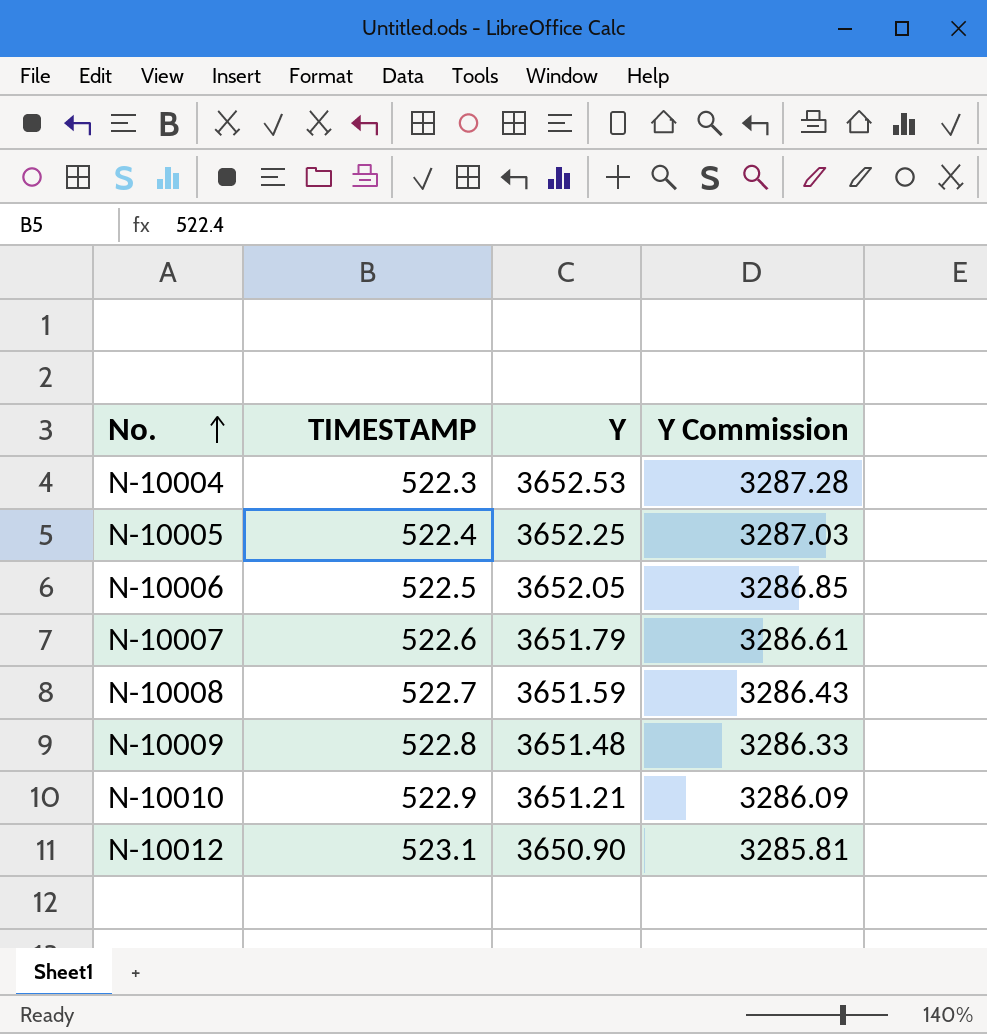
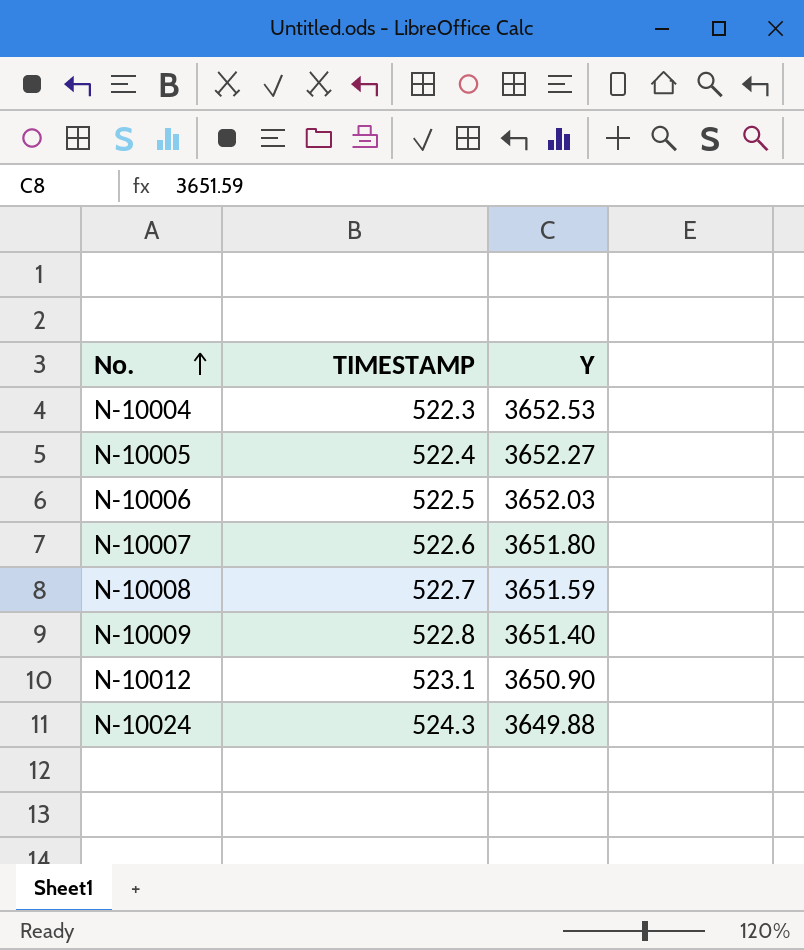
column Y Commission | formula: [Y] * 0.9 -> none
row N-10010: 522.9 | 3651.21 | 3286.09 -> none
N-10005 | Y: 3652.25 -> 3652.27
N-10006 | Y: 3652.05 -> 3652.03
N-10007 | Y: 3651.79 -> 3651.80
N-10009 | Y: 3651.48 -> 3651.40
row N-10024: none -> 524.3 | 3649.88

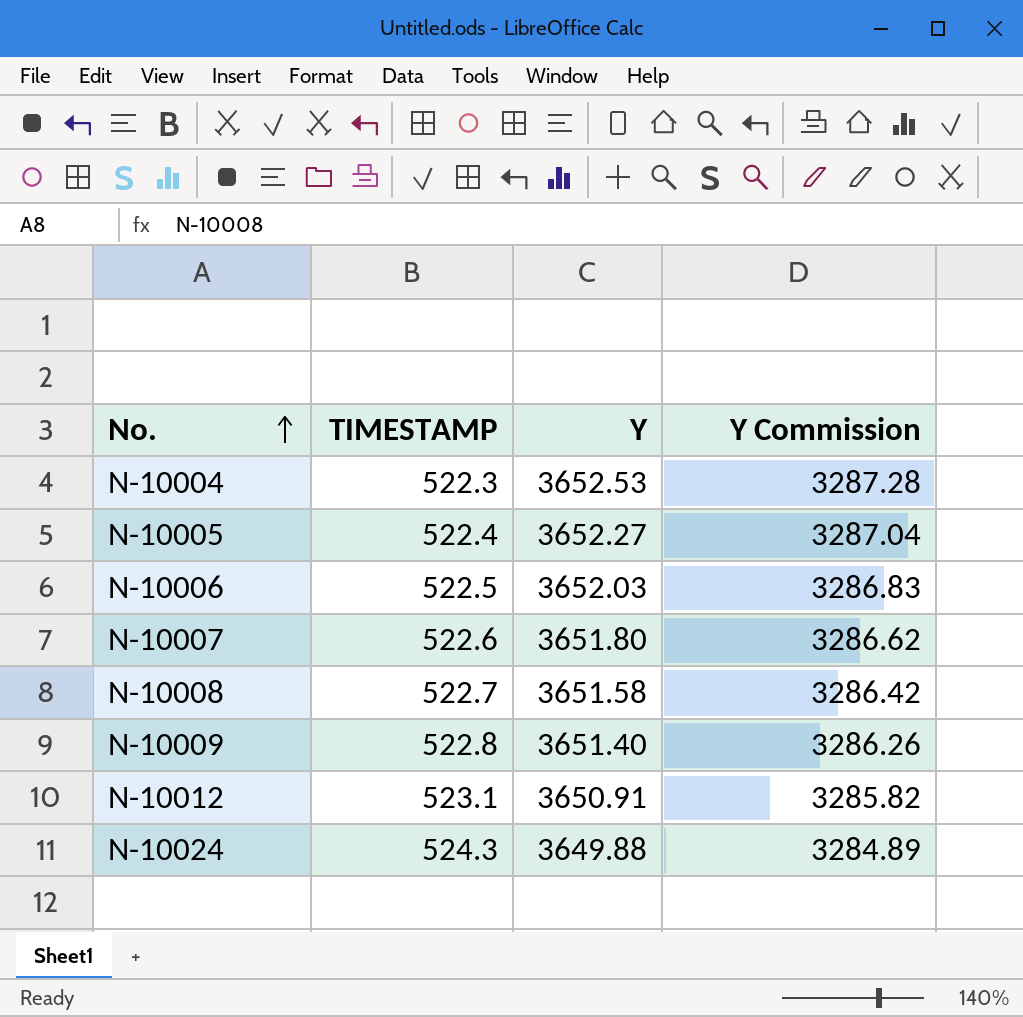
column Y Commission | formula: none -> [Y] * 0.9
N-10008 | Y: 3651.59 -> 3651.58
N-10012 | Y: 3650.90 -> 3650.91

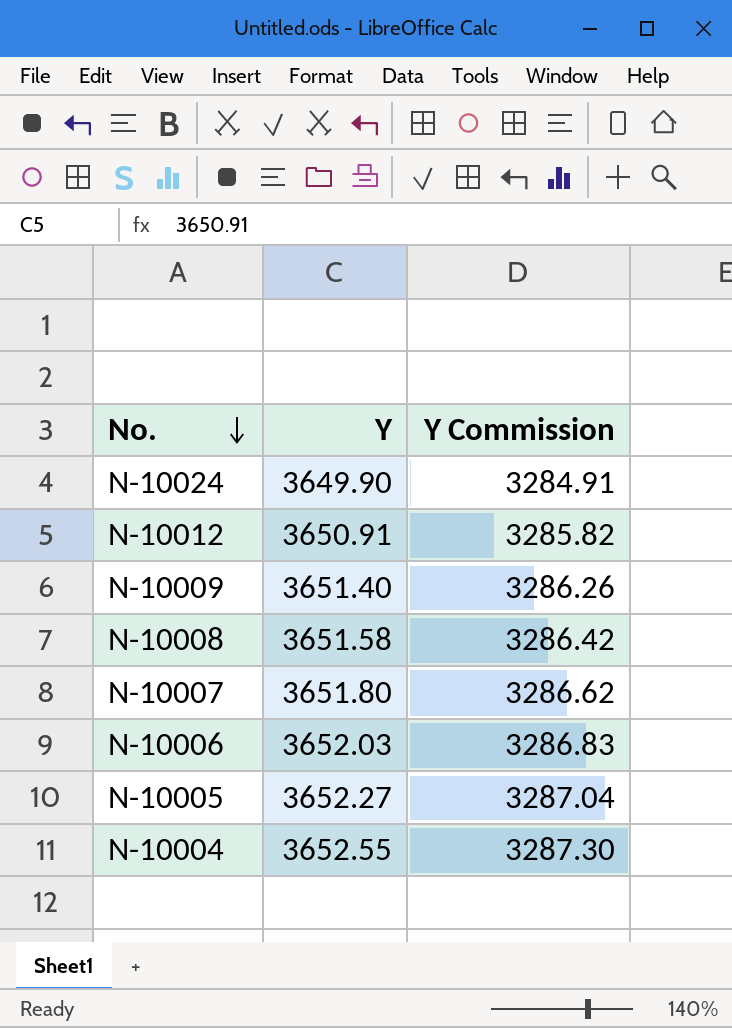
row order: No. ascending -> No. descending
column TIMESTAMP | position: 2 -> none
N-10024 | Y: 3649.88 -> 3649.90
N-10024 | Y Commission: 3284.89 -> 3284.91
N-10004 | Y: 3652.53 -> 3652.55
N-10004 | Y Commission: 3287.28 -> 3287.30

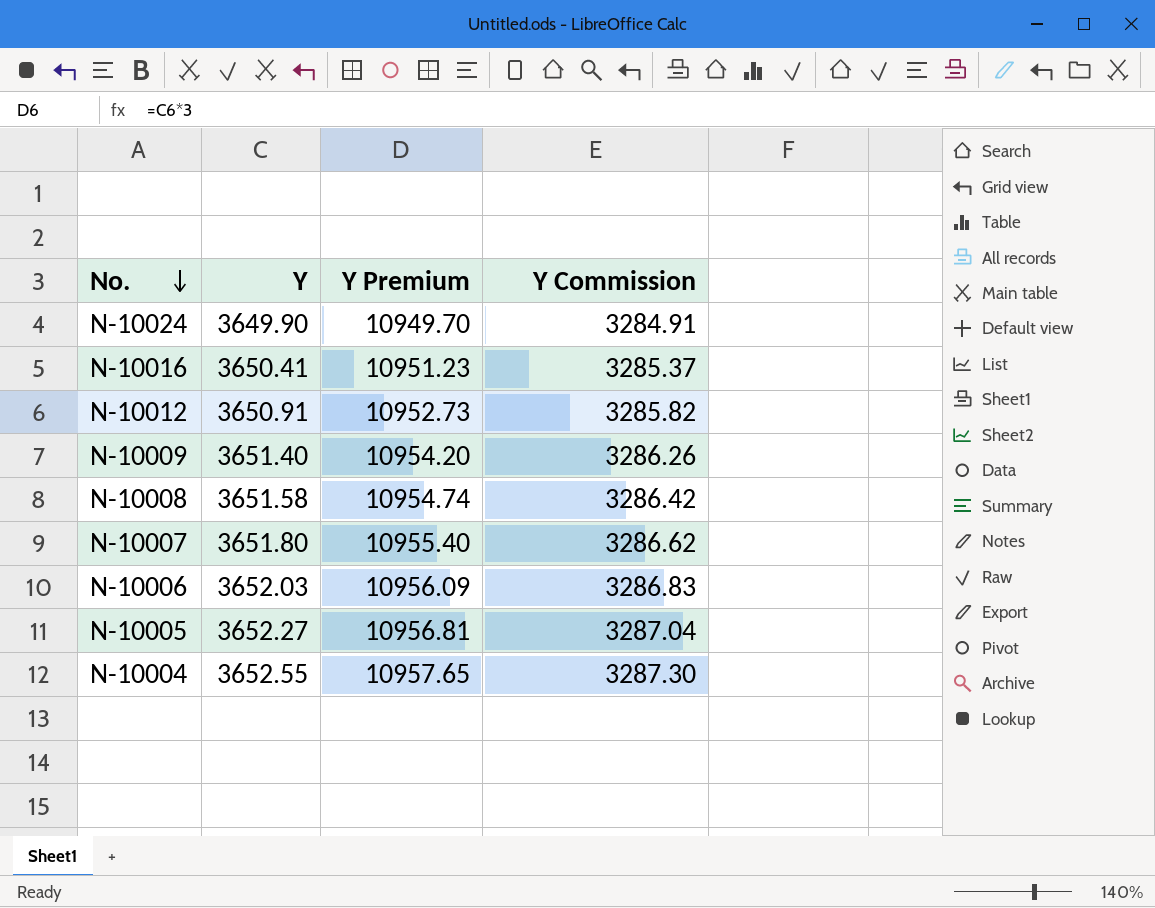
column Y Premium | formula: none -> [Y] * 3
row N-10016: none -> 3650.41 | 10951.23 | 3285.37

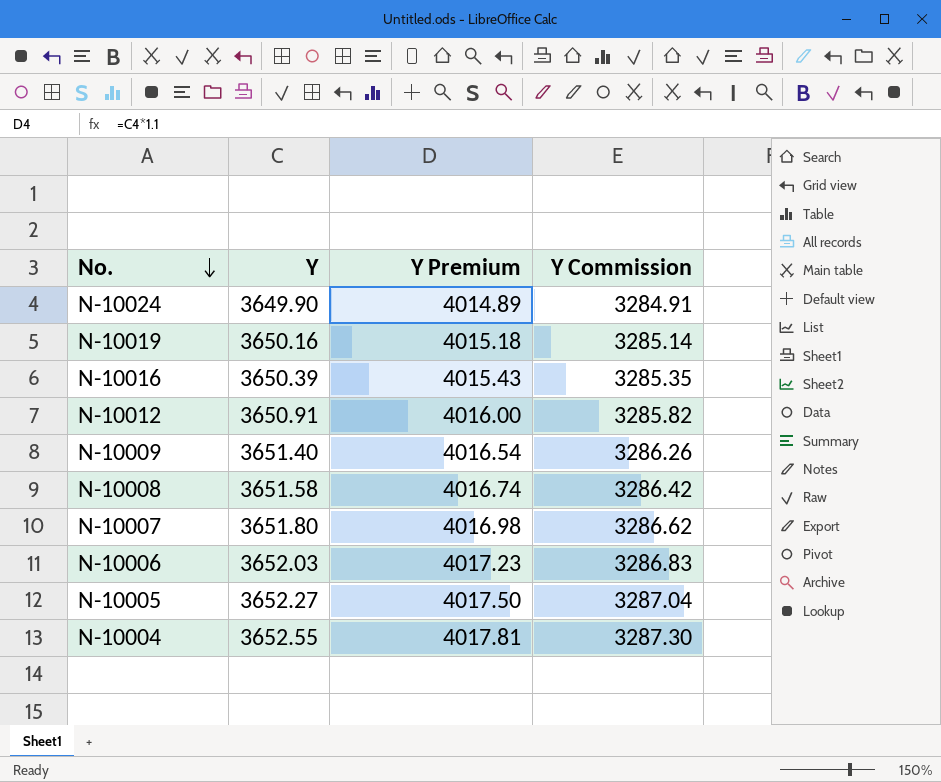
column Y Premium | formula: [Y] * 3 -> [Y] * 1.1
row N-10019: none -> 3650.16 | 4015.18 | 3285.14
N-10016 | Y: 3650.41 -> 3650.39
N-10016 | Y Commission: 3285.37 -> 3285.35

